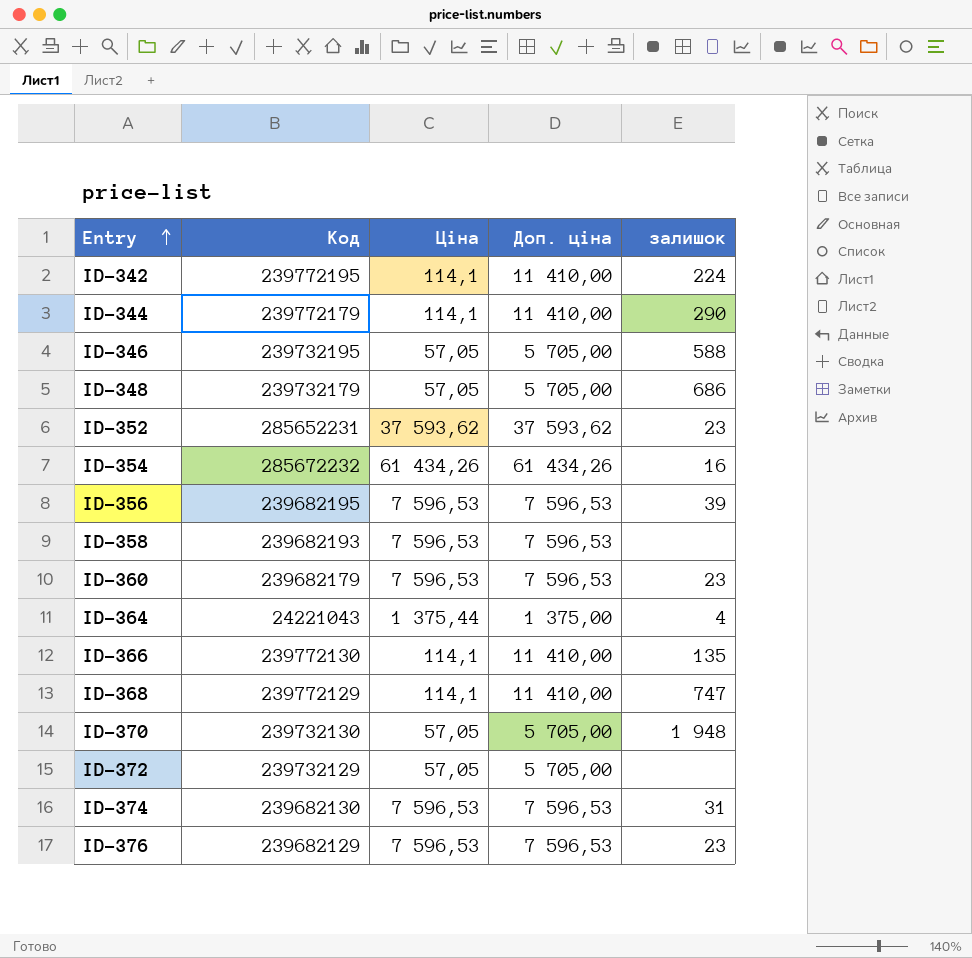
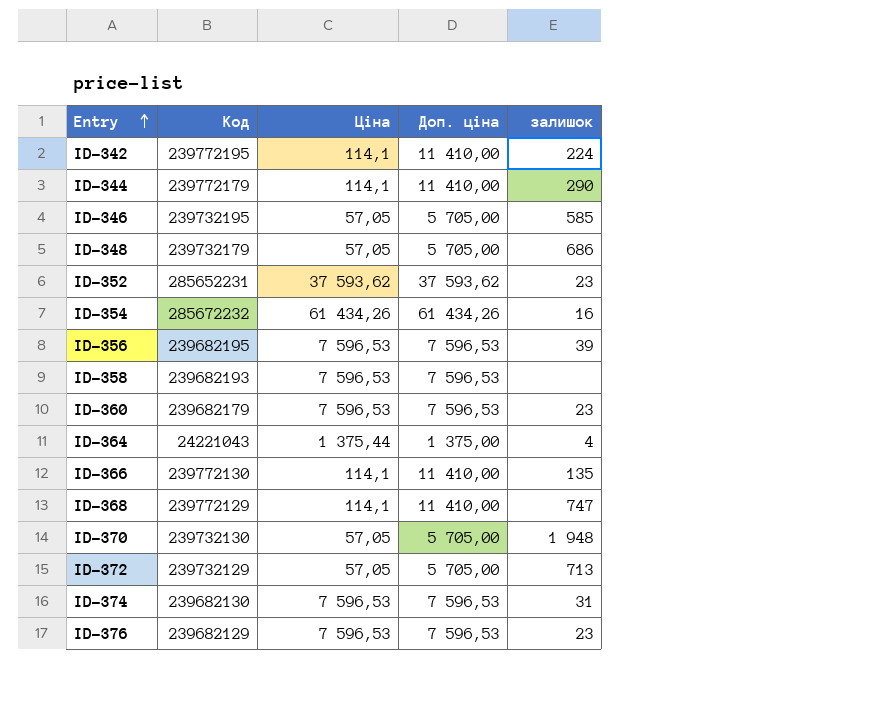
ID-346 | залишок: 588 -> 585
ID-372 | залишок: none -> 713

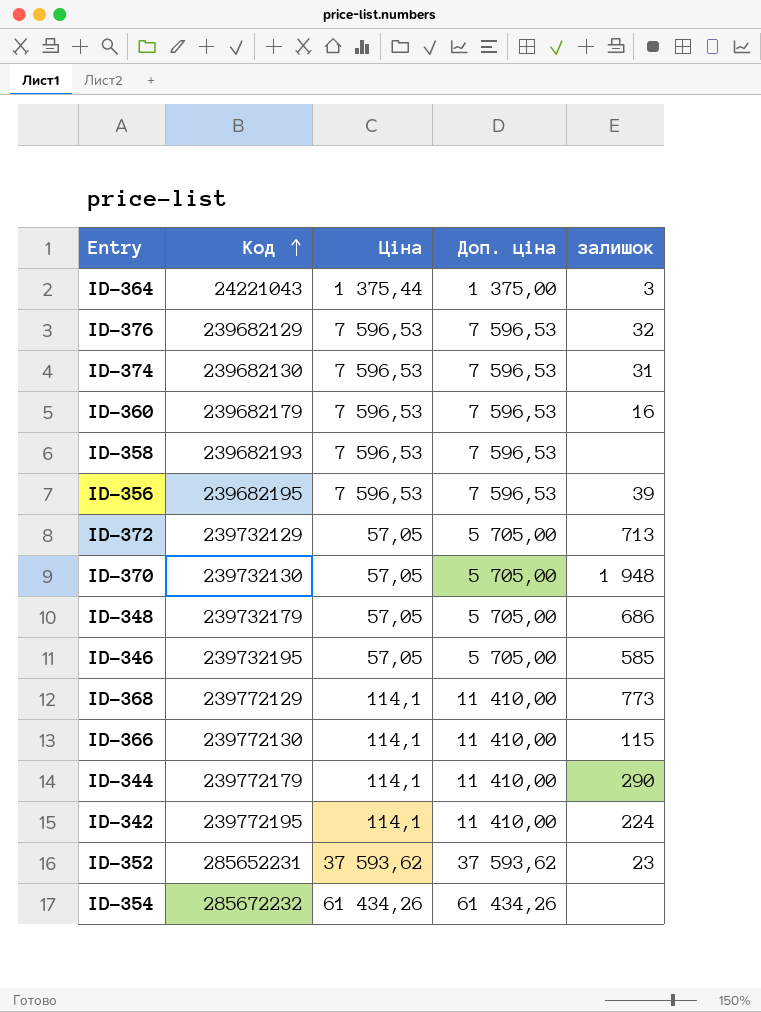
row order: Entry ascending -> Код ascending
ID-364 | залишок: 4 -> 3
ID-376 | залишок: 23 -> 32
ID-360 | залишок: 23 -> 16
ID-368 | залишок: 747 -> 773
ID-366 | залишок: 135 -> 115
ID-354 | залишок: 16 -> none

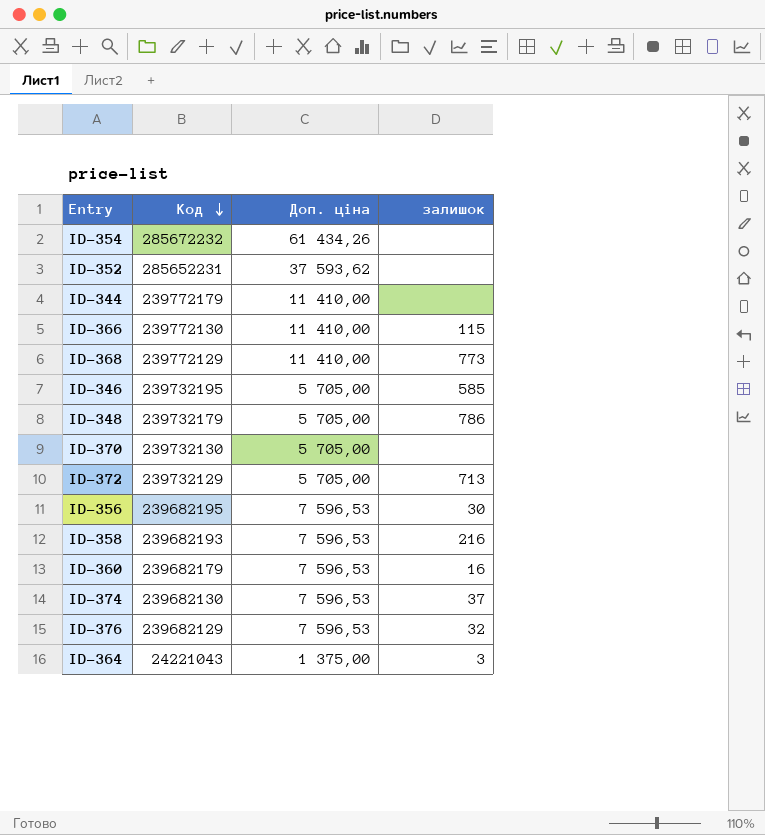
row order: Код ascending -> Код descending
column Ціна | position: 3 -> none
row ID-342: 239772195 | 114,1 | 11 410,00 | 224 -> none
ID-352 | залишок: 23 -> none
ID-344 | залишок: 290 -> none
ID-348 | залишок: 686 -> 786
ID-370 | залишок: 1 948 -> none
ID-356 | залишок: 39 -> 30
ID-358 | залишок: none -> 216
ID-374 | залишок: 31 -> 37

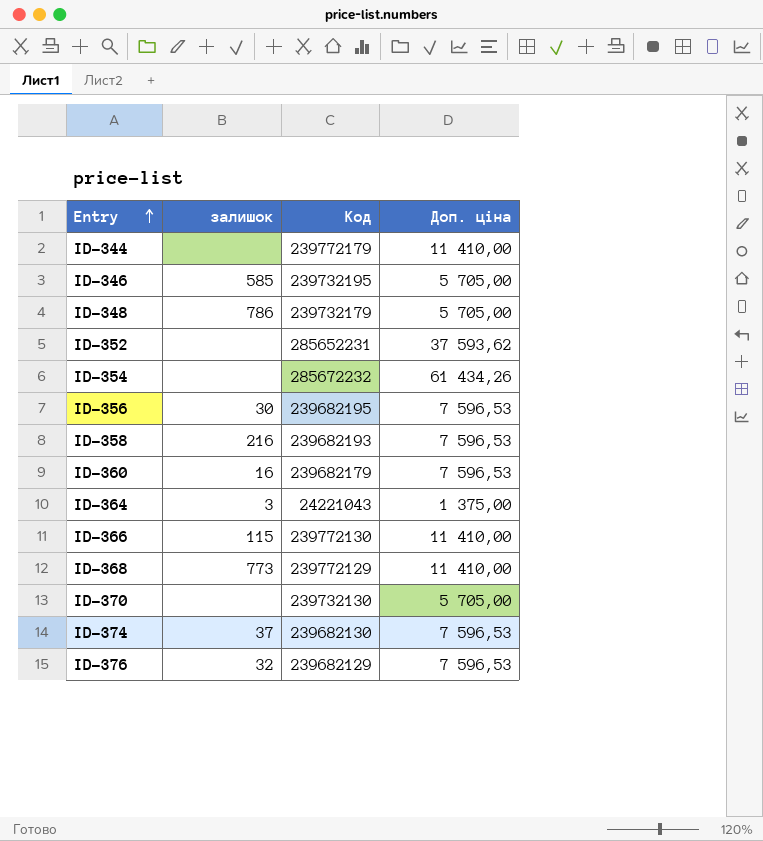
row order: Код descending -> Entry ascending
column залишок | position: 4 -> 2
row ID-372: 239732129 | 5 705,00 | 713 -> none

